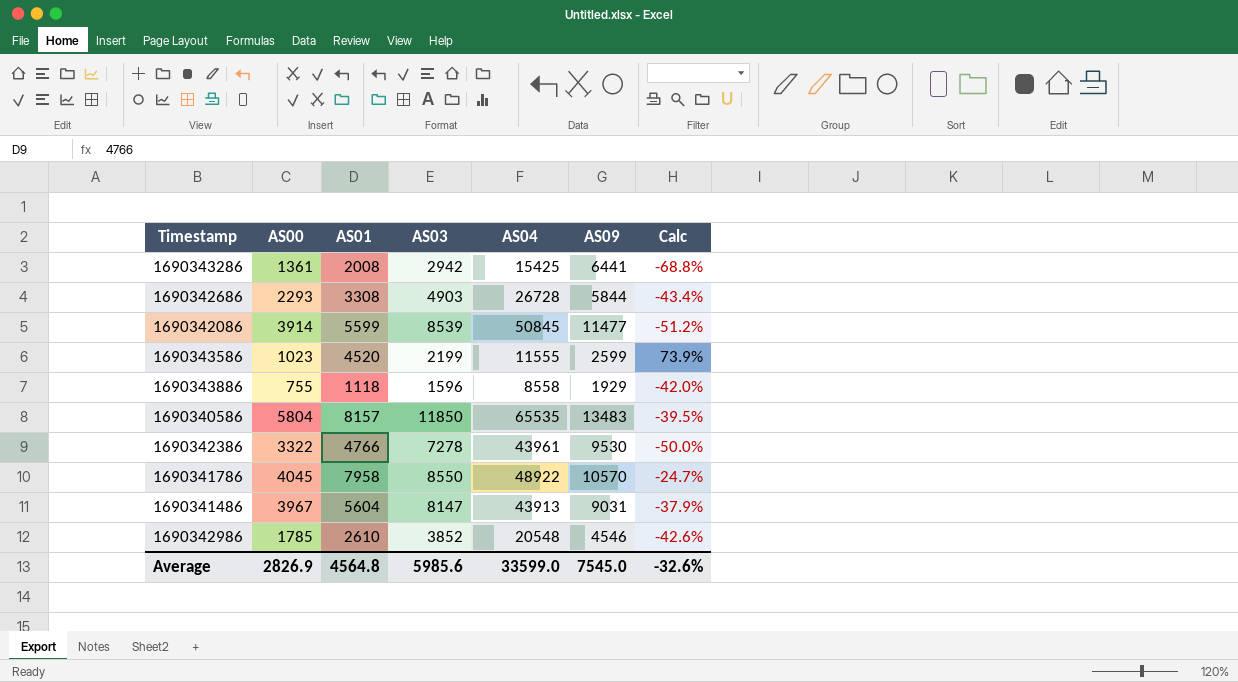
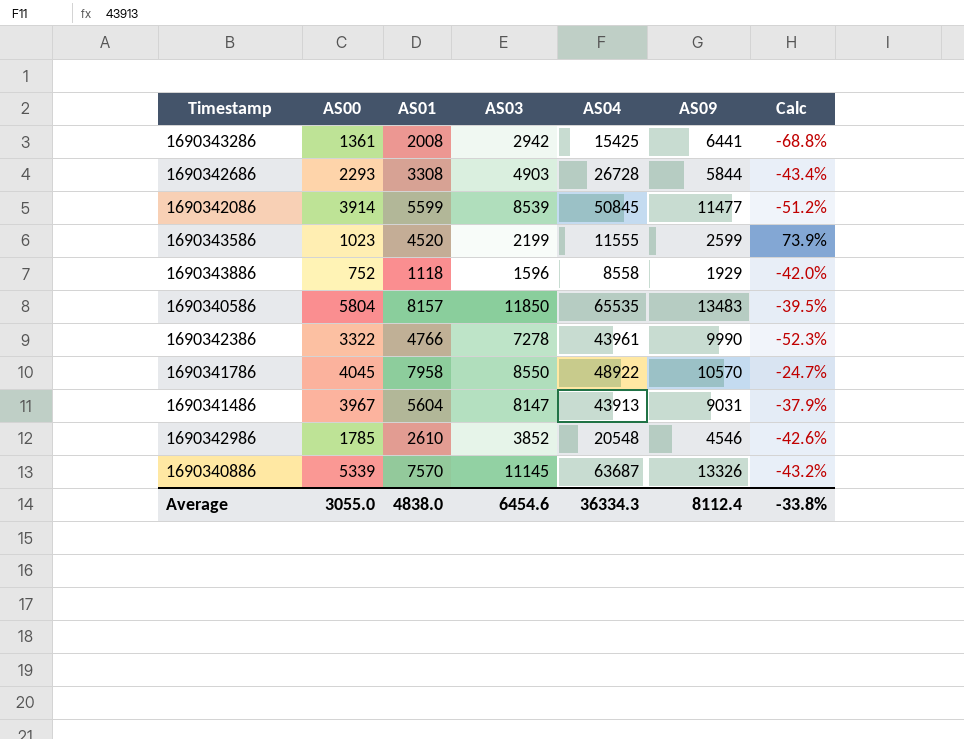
1690343886 | AS00: 755 -> 752
1690342386 | AS09: 9530 -> 9990
1690342386 | Calc: -50.0% -> -52.3%
row 1690340886: none -> 5339 | 7570 | 11145 | 63687 | 13326 | -43.2%
Average | AS00: 2826.9 -> 3055.0
Average | AS01: 4564.8 -> 4838.0
Average | AS03: 5985.6 -> 6454.6
Average | AS04: 33599.0 -> 36334.3
Average | AS09: 7545.0 -> 8112.4
Average | Calc: -32.6% -> -33.8%

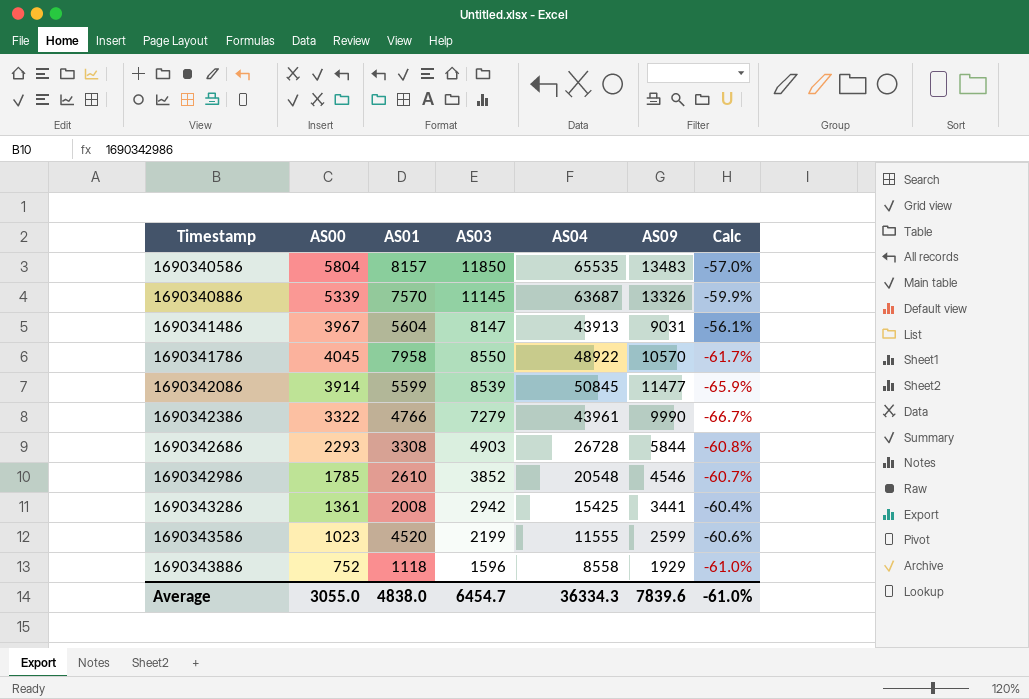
row order: none -> Timestamp ascending
column Calc | formula: ([AS01] - [AS09]) / [AS09] -> ([AS00] - [AS09]) / [AS09]
1690342386 | AS03: 7278 -> 7279
1690343286 | AS09: 6441 -> 3441
Average | AS03: 6454.6 -> 6454.7
Average | AS09: 8112.4 -> 7839.6
Average | Calc: -33.8% -> -61.0%

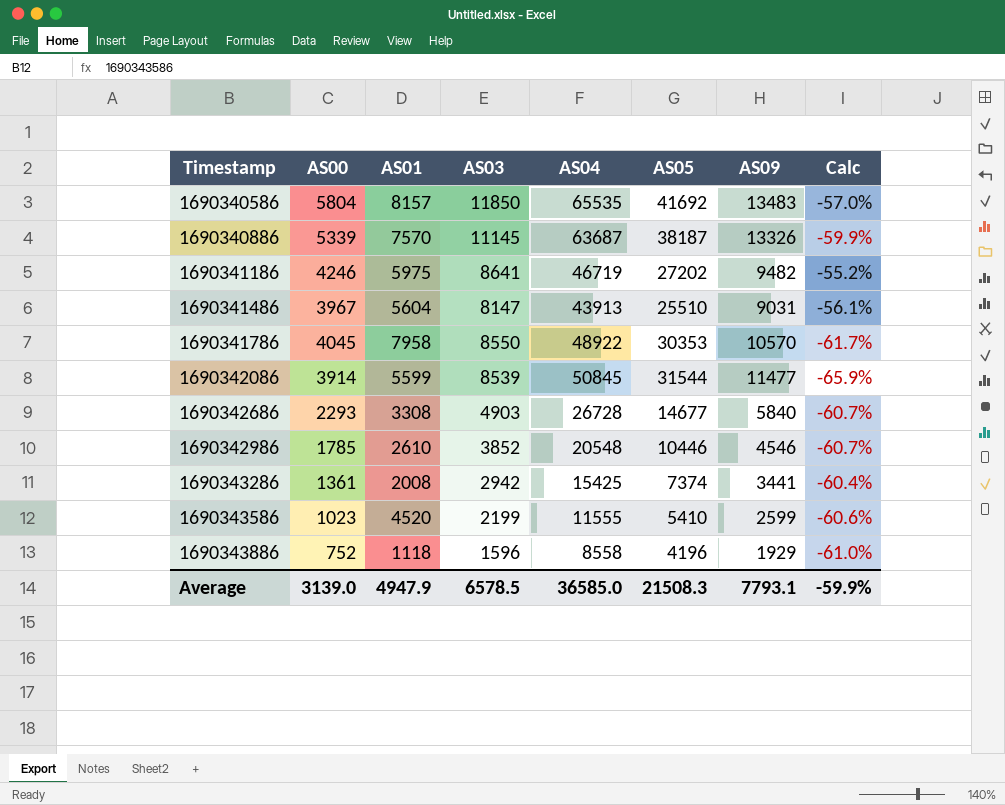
column AS05 | position: none -> 6
row 1690342386: 3322 | 4766 | 7279 | 43961 | 9990 | -66.7% -> none
row 1690341186: none -> 4246 | 5975 | 8641 | 46719 | 27202 | 9482 | -55.2%
1690342686 | AS09: 5844 -> 5840
1690342686 | Calc: -60.8% -> -60.7%
Average | AS00: 3055.0 -> 3139.0
Average | AS01: 4838.0 -> 4947.9
Average | AS03: 6454.7 -> 6578.5
Average | AS04: 36334.3 -> 36585.0
Average | AS09: 7839.6 -> 7793.1
Average | Calc: -61.0% -> -59.9%

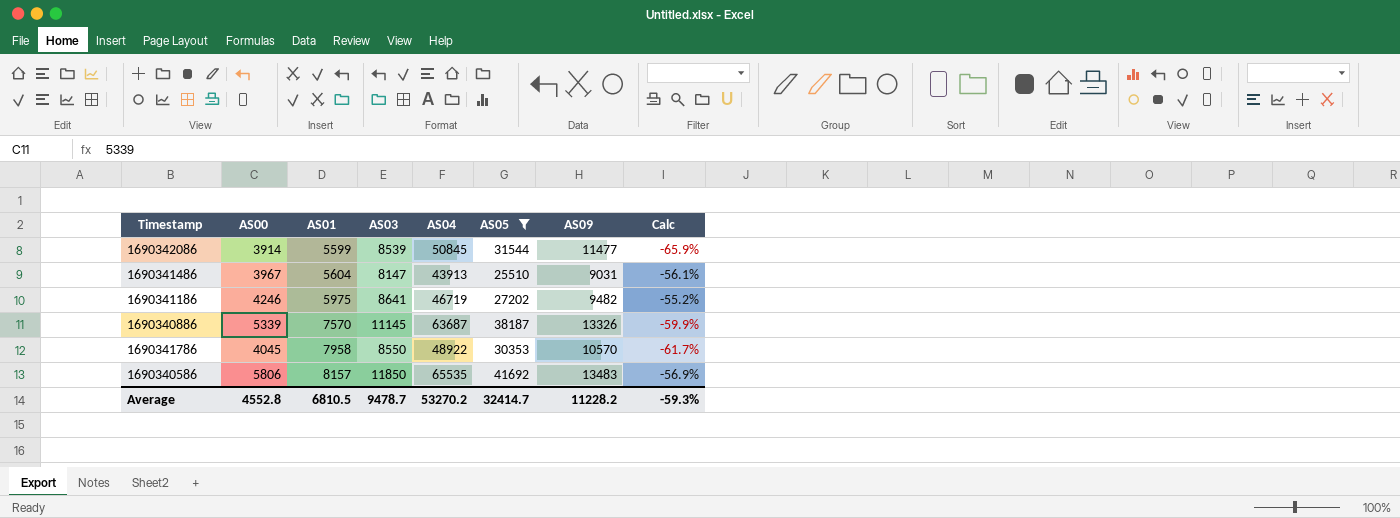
filter: none -> AS05 >= 25510
row order: Timestamp ascending -> AS01 ascending
1690340586 | AS00: 5804 -> 5806
1690340586 | Calc: -57.0% -> -56.9%
Average | AS00: 3139.0 -> 4552.8
Average | AS01: 4947.9 -> 6810.5
Average | AS03: 6578.5 -> 9478.7
Average | AS04: 36585.0 -> 53270.2
Average | AS05: 21508.3 -> 32414.7
Average | AS09: 7793.1 -> 11228.2
Average | Calc: -59.9% -> -59.3%

